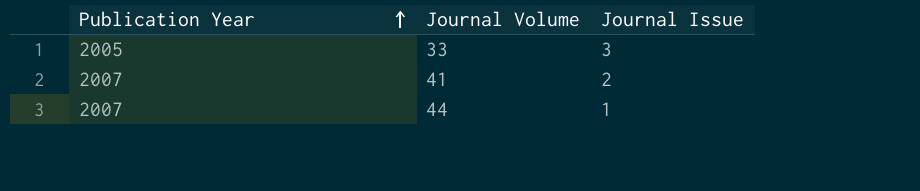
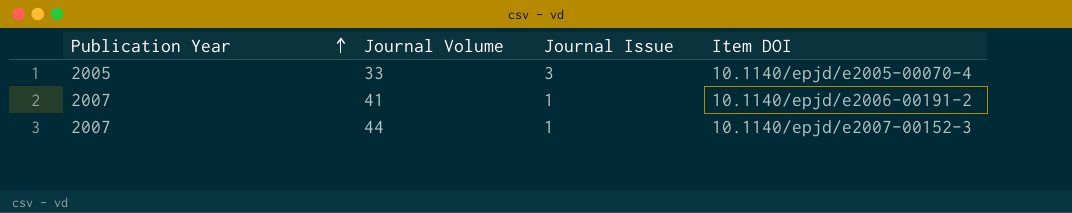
column Item DOI | position: none -> 4
41 | Journal Issue: 2 -> 1

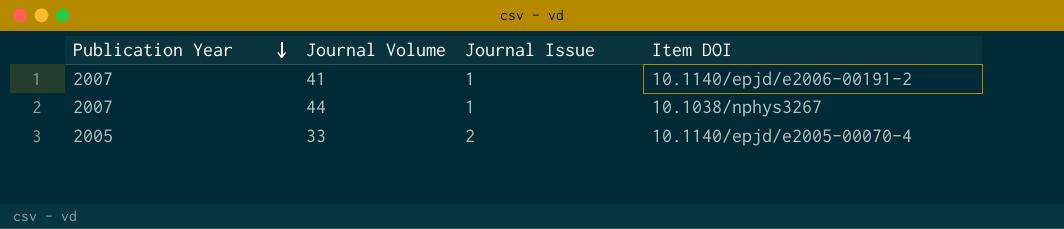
row order: Publication Year ascending -> Publication Year descending
44 | Item DOI: 10.1140/epjd/e2007-00152-3 -> 10.1038/nphys3267
33 | Journal Issue: 3 -> 2

